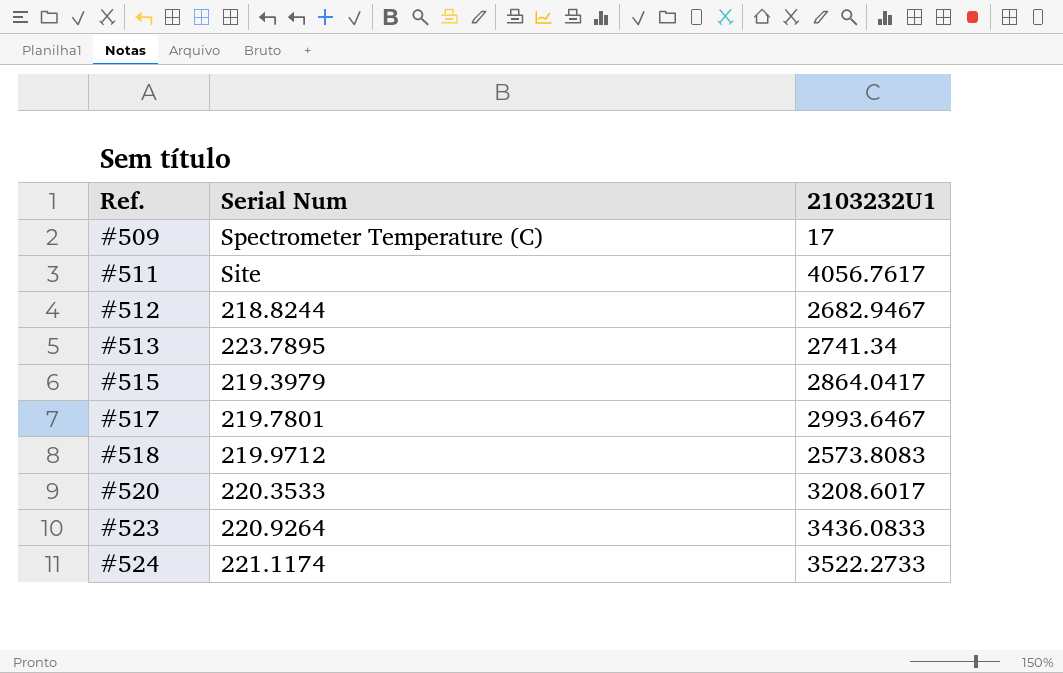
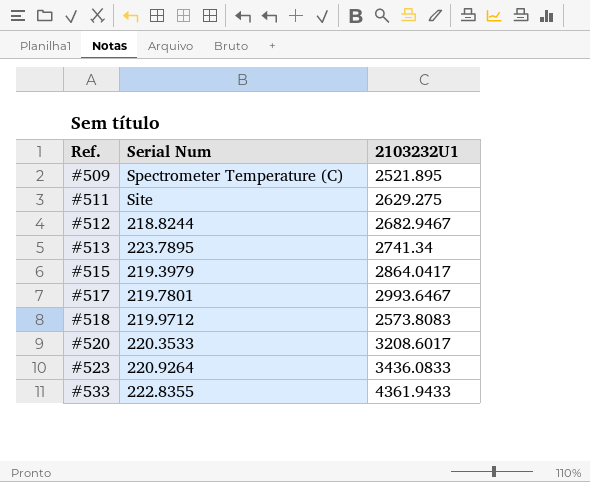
row #524: 221.1174 | 3522.2733 -> none
#509 | 2103232U1: 17 -> 2521.895
#511 | 2103232U1: 4056.7617 -> 2629.275
row #533: none -> 222.8355 | 4361.9433

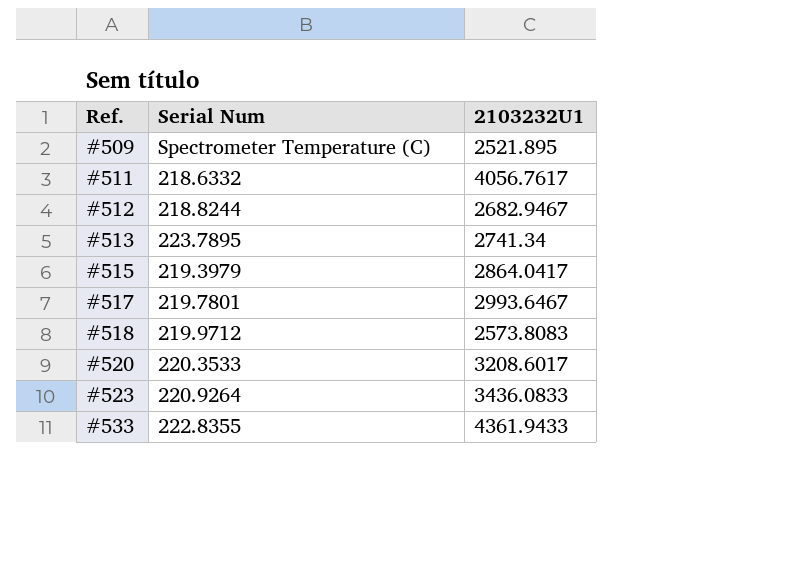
#511 | Serial Num: Site -> 218.6332
#511 | 2103232U1: 2629.275 -> 4056.7617

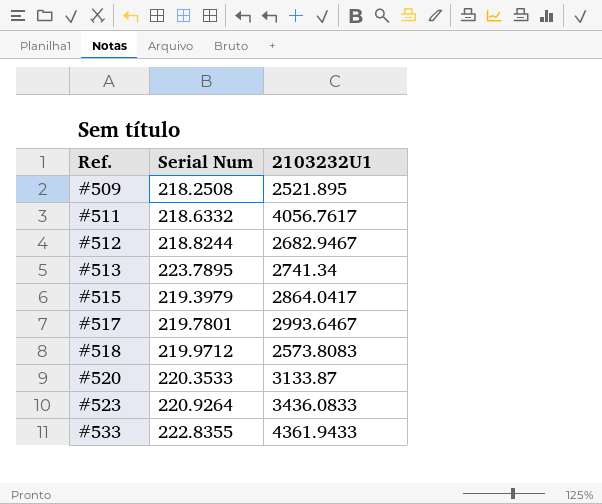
#509 | Serial Num: Spectrometer Temperature (C) -> 218.2508
#520 | 2103232U1: 3208.6017 -> 3133.87

